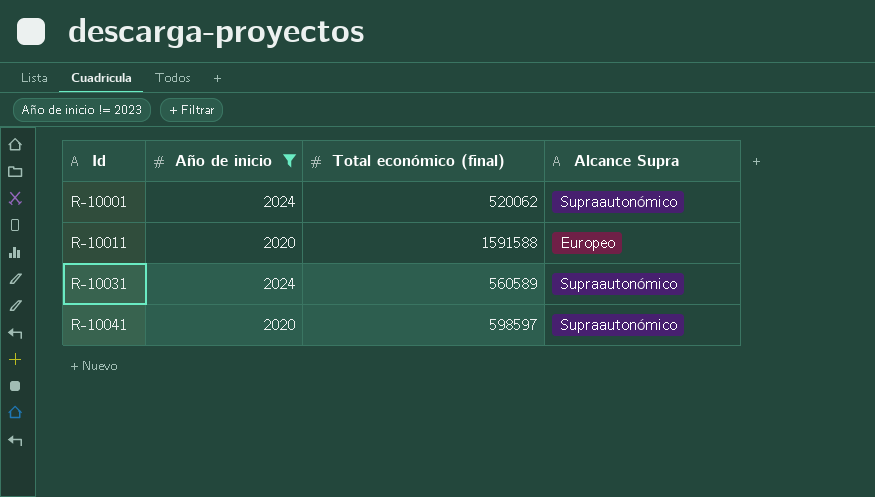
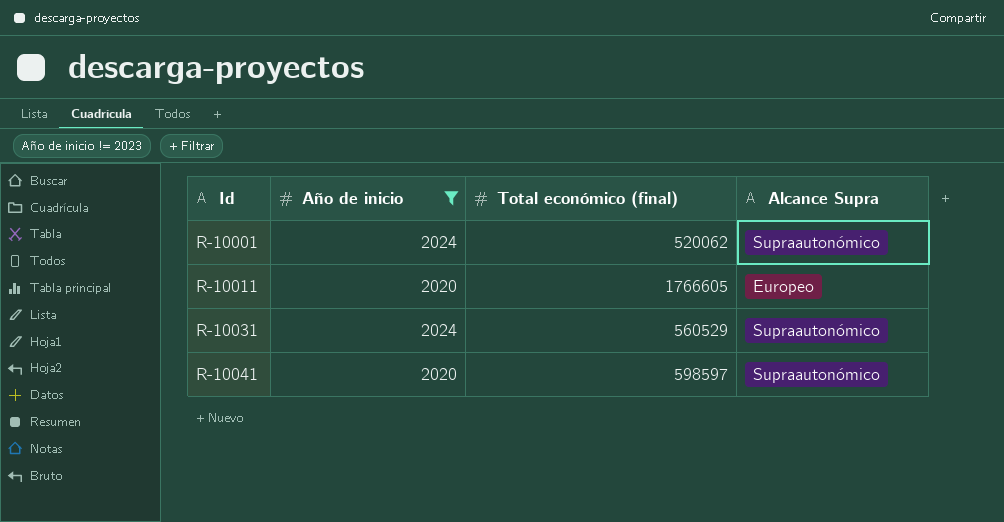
R-10011 | Total económico (final): 1591588 -> 1766605
R-10031 | Total económico (final): 560589 -> 560529

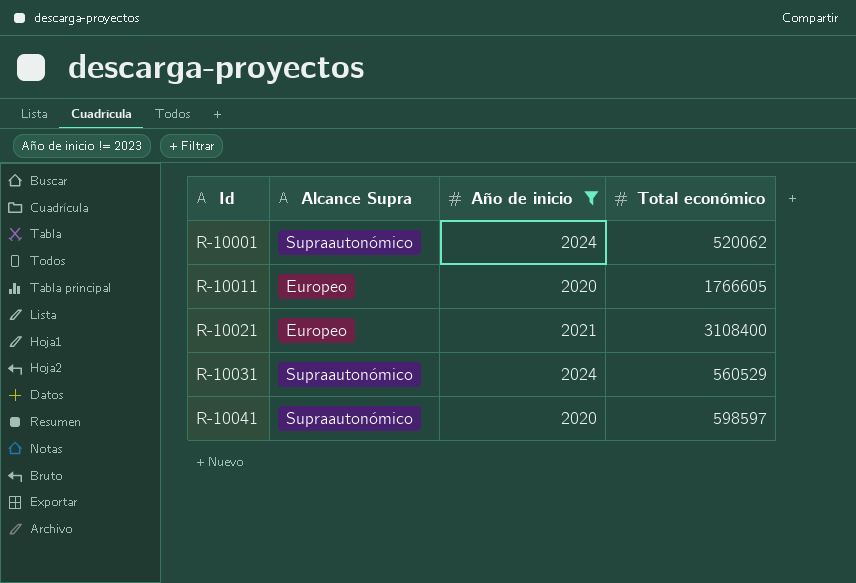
column Alcance Supra | position: 4 -> 2
column name: Total económico (final) -> Total económico
row R-10021: none -> Europeo | 2021 | 3108400

